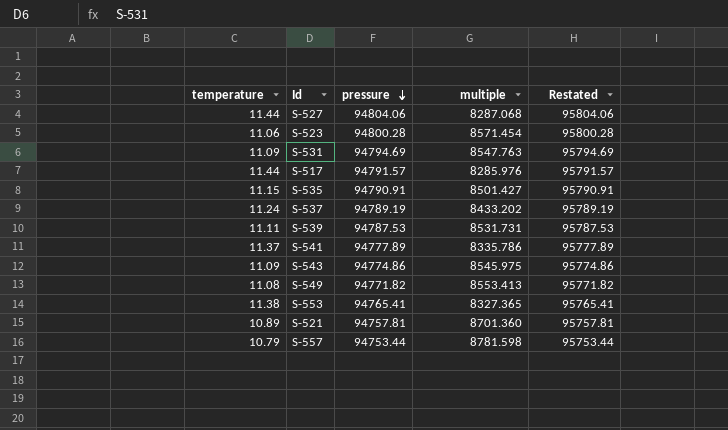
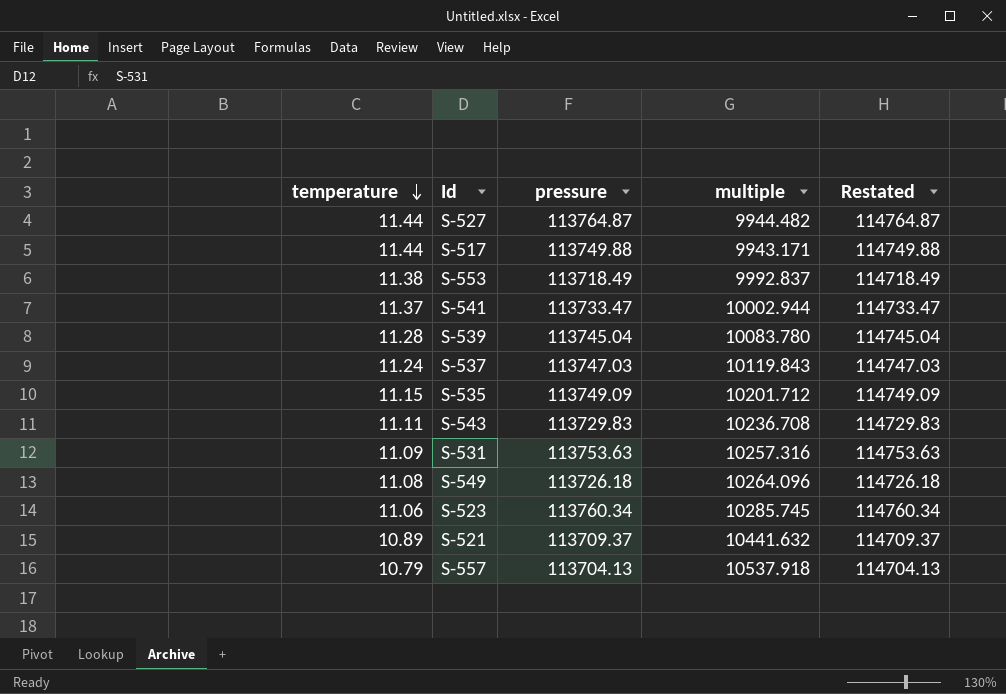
row order: pressure descending -> temperature descending
S-527 | pressure: 94804.06 -> 113764.87
S-527 | multiple: 8287.068 -> 9944.482
S-527 | Restated: 95804.06 -> 114764.87
S-517 | pressure: 94791.57 -> 113749.88
S-517 | multiple: 8285.976 -> 9943.171
S-517 | Restated: 95791.57 -> 114749.88
S-553 | pressure: 94765.41 -> 113718.49
S-553 | multiple: 8327.365 -> 9992.837
S-553 | Restated: 95765.41 -> 114718.49
S-541 | pressure: 94777.89 -> 113733.47
S-541 | multiple: 8335.786 -> 10002.944
S-541 | Restated: 95777.89 -> 114733.47
S-539 | temperature: 11.11 -> 11.28
S-539 | pressure: 94787.53 -> 113745.04
S-539 | multiple: 8531.731 -> 10083.780
S-539 | Restated: 95787.53 -> 114745.04
S-537 | pressure: 94789.19 -> 113747.03
S-537 | multiple: 8433.202 -> 10119.843
S-537 | Restated: 95789.19 -> 114747.03
S-535 | pressure: 94790.91 -> 113749.09
S-535 | multiple: 8501.427 -> 10201.712
S-535 | Restated: 95790.91 -> 114749.09
S-543 | temperature: 11.09 -> 11.11
S-543 | pressure: 94774.86 -> 113729.83
S-543 | multiple: 8545.975 -> 10236.708
S-543 | Restated: 95774.86 -> 114729.83
S-531 | pressure: 94794.69 -> 113753.63
S-531 | multiple: 8547.763 -> 10257.316
S-531 | Restated: 95794.69 -> 114753.63
S-549 | pressure: 94771.82 -> 113726.18
S-549 | multiple: 8553.413 -> 10264.096
S-549 | Restated: 95771.82 -> 114726.18
S-523 | pressure: 94800.28 -> 113760.34
S-523 | multiple: 8571.454 -> 10285.745
S-523 | Restated: 95800.28 -> 114760.34
S-521 | pressure: 94757.81 -> 113709.37
S-521 | multiple: 8701.360 -> 10441.632
S-521 | Restated: 95757.81 -> 114709.37
S-557 | pressure: 94753.44 -> 113704.13
S-557 | multiple: 8781.598 -> 10537.918
S-557 | Restated: 95753.44 -> 114704.13

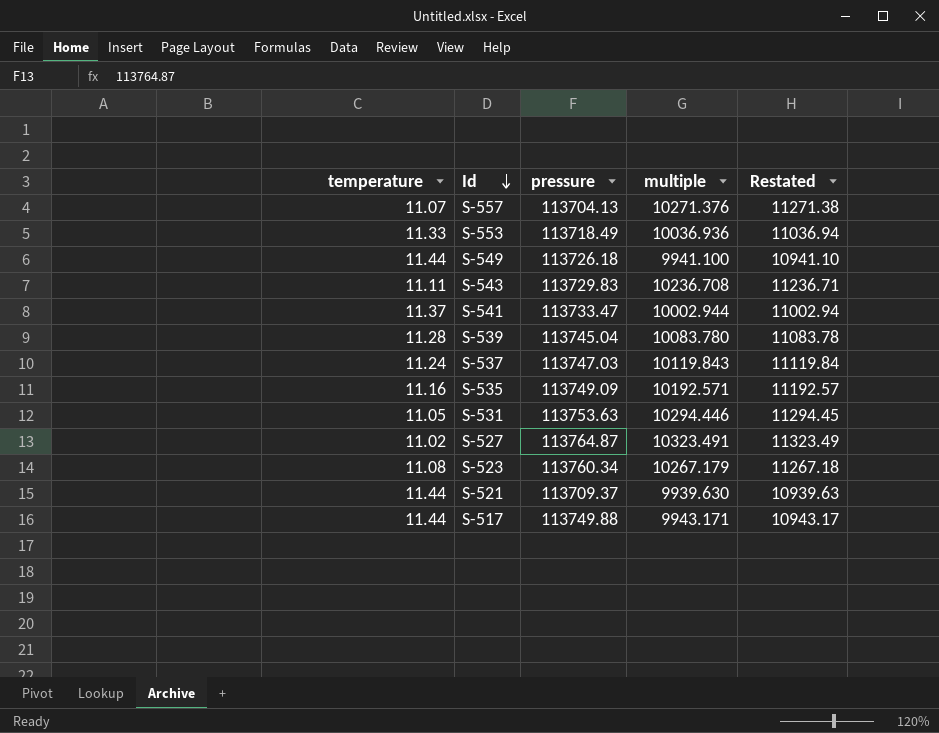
row order: temperature descending -> Id descending
column Restated | formula: [pressure] + 1000 -> [multiple] + 1000
S-557 | temperature: 10.79 -> 11.07
S-557 | multiple: 10537.918 -> 10271.376
S-553 | temperature: 11.38 -> 11.33
S-553 | multiple: 9992.837 -> 10036.936
S-549 | temperature: 11.08 -> 11.44
S-549 | multiple: 10264.096 -> 9941.100
S-535 | temperature: 11.15 -> 11.16
S-535 | multiple: 10201.712 -> 10192.571
S-531 | temperature: 11.09 -> 11.05
S-531 | multiple: 10257.316 -> 10294.446
S-527 | temperature: 11.44 -> 11.02
S-527 | multiple: 9944.482 -> 10323.491
S-523 | temperature: 11.06 -> 11.08
S-523 | multiple: 10285.745 -> 10267.179
S-521 | temperature: 10.89 -> 11.44
S-521 | multiple: 10441.632 -> 9939.630

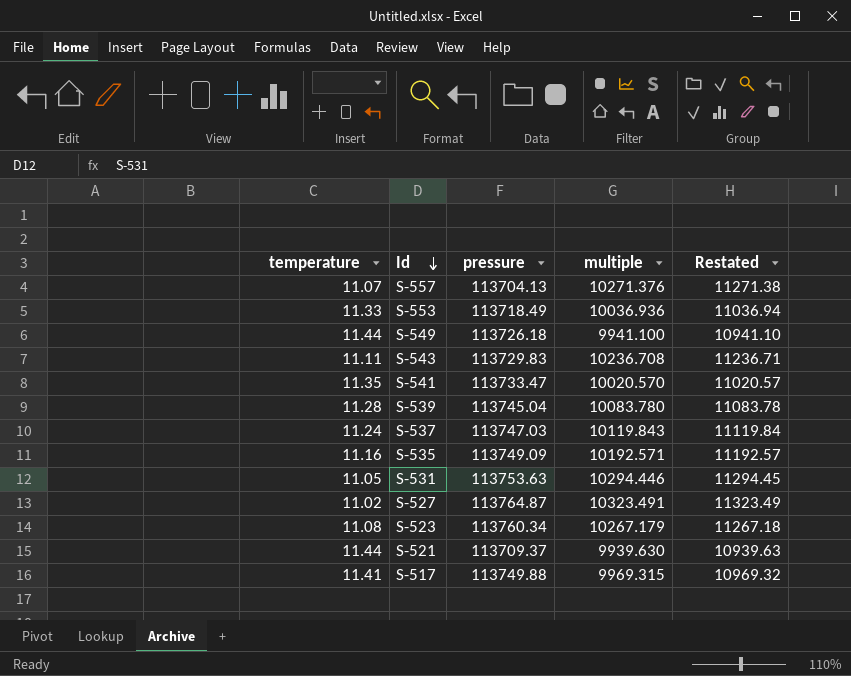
S-541 | temperature: 11.37 -> 11.35
S-541 | multiple: 10002.944 -> 10020.570
S-541 | Restated: 11002.94 -> 11020.57
S-517 | temperature: 11.44 -> 11.41
S-517 | multiple: 9943.171 -> 9969.315
S-517 | Restated: 10943.17 -> 10969.32

